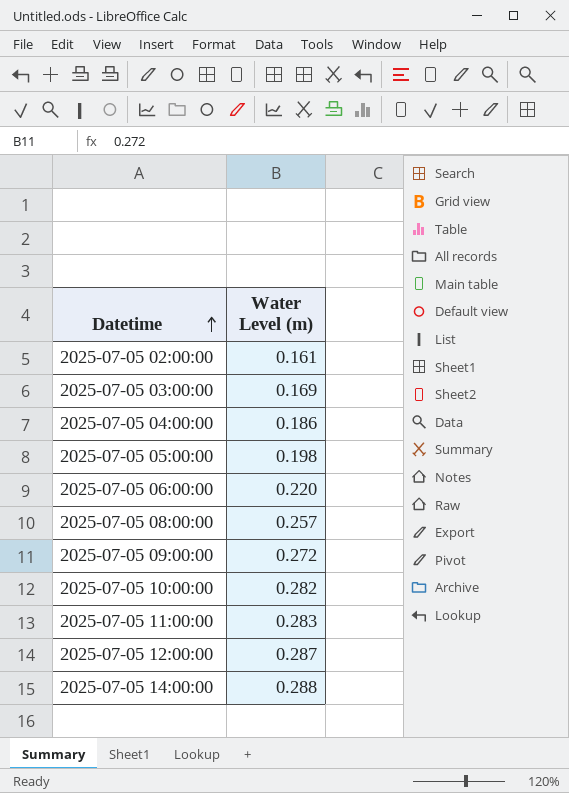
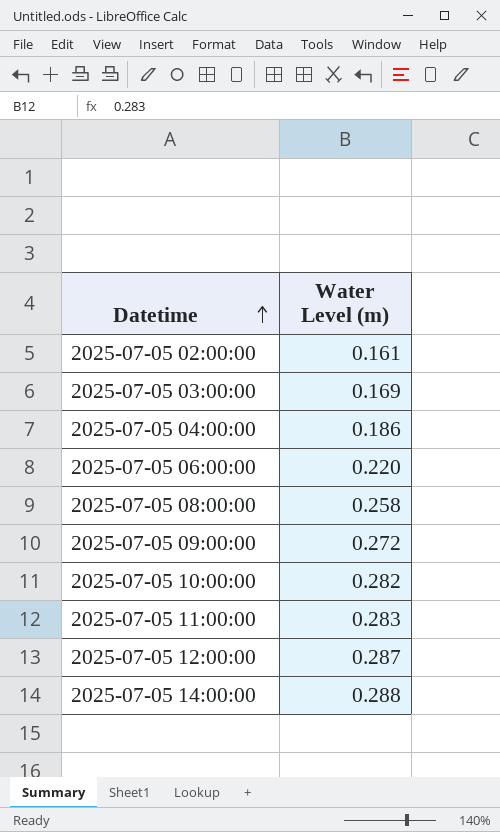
row 2025-07-05 05:00:00: 0.198 -> none
2025-07-05 08:00:00 | Water Level (m): 0.257 -> 0.258

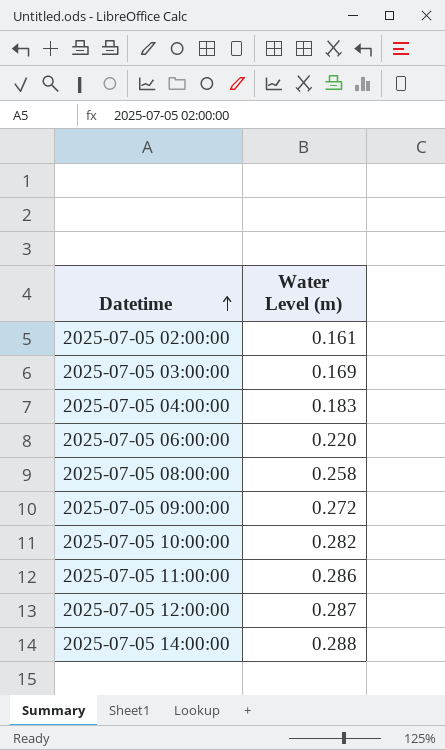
2025-07-05 04:00:00 | Water Level (m): 0.186 -> 0.183
2025-07-05 11:00:00 | Water Level (m): 0.283 -> 0.286

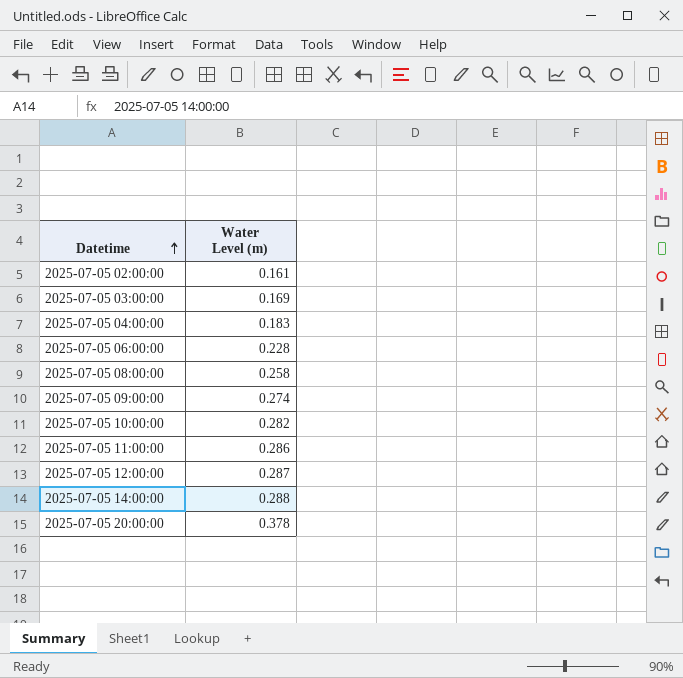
2025-07-05 06:00:00 | Water Level (m): 0.220 -> 0.228
2025-07-05 09:00:00 | Water Level (m): 0.272 -> 0.274
row 2025-07-05 20:00:00: none -> 0.378

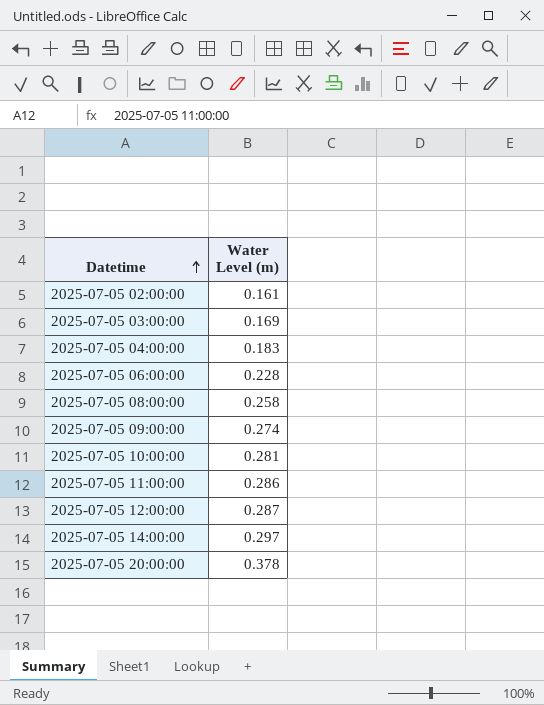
2025-07-05 10:00:00 | Water Level (m): 0.282 -> 0.281
2025-07-05 14:00:00 | Water Level (m): 0.288 -> 0.297

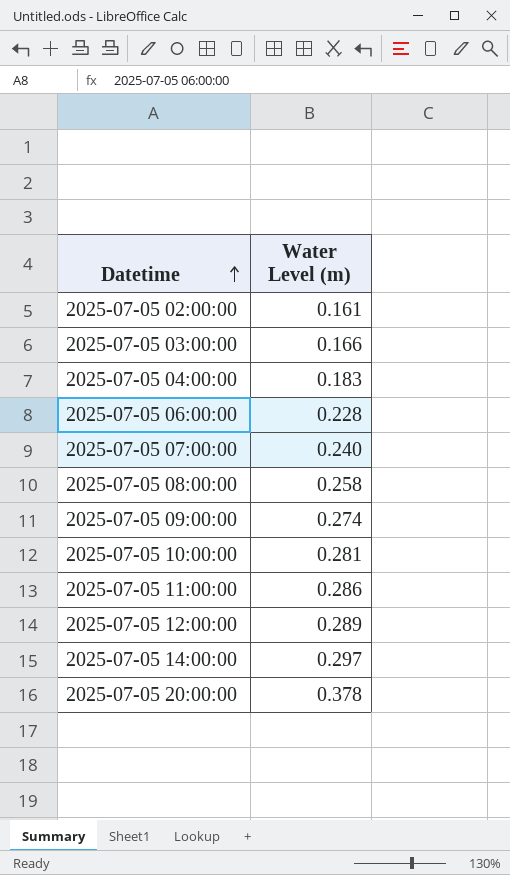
2025-07-05 03:00:00 | Water Level (m): 0.169 -> 0.166
row 2025-07-05 07:00:00: none -> 0.240
2025-07-05 12:00:00 | Water Level (m): 0.287 -> 0.289

